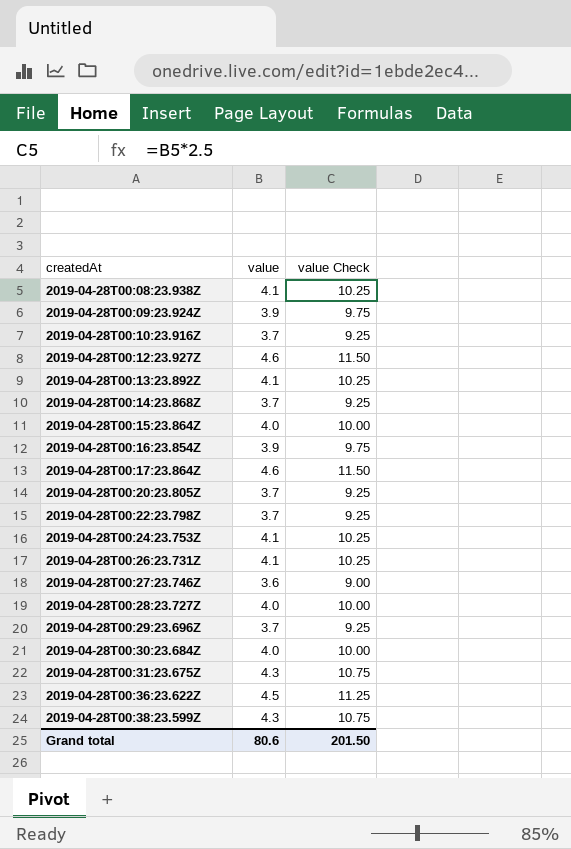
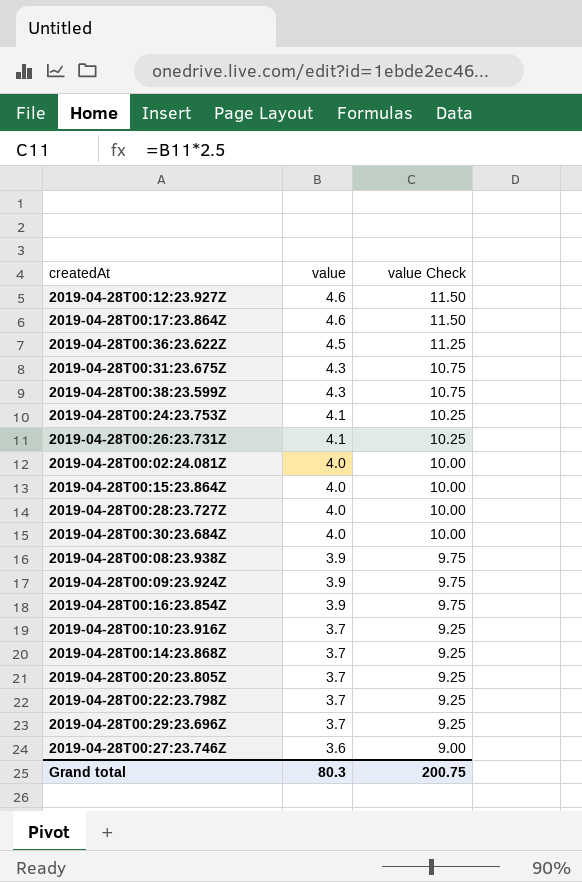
row order: createdAt ascending -> value descending
row 2019-04-28T00:13:23.892Z: 4.1 | 10.25 -> none
row 2019-04-28T00:02:24.081Z: none -> 4.0 | 10.00
2019-04-28T00:08:23.938Z | value: 4.1 -> 3.9
2019-04-28T00:08:23.938Z | value Check: 10.25 -> 9.75
Grand total | value: 80.6 -> 80.3
Grand total | value Check: 201.50 -> 200.75

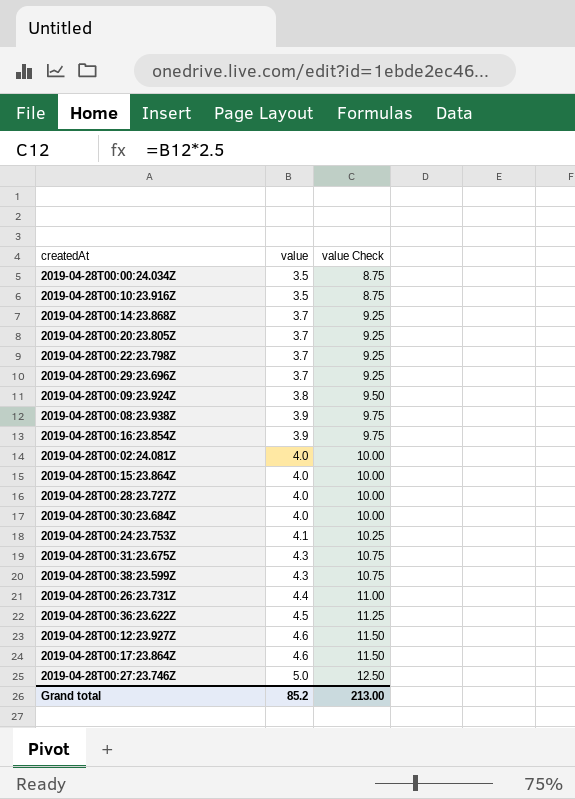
row order: value descending -> value ascending
row 2019-04-28T00:00:24.034Z: none -> 3.5 | 8.75
2019-04-28T00:10:23.916Z | value: 3.7 -> 3.5
2019-04-28T00:10:23.916Z | value Check: 9.25 -> 8.75
2019-04-28T00:09:23.924Z | value: 3.9 -> 3.8
2019-04-28T00:09:23.924Z | value Check: 9.75 -> 9.50
2019-04-28T00:26:23.731Z | value: 4.1 -> 4.4
2019-04-28T00:26:23.731Z | value Check: 10.25 -> 11.00
2019-04-28T00:27:23.746Z | value: 3.6 -> 5.0
2019-04-28T00:27:23.746Z | value Check: 9.00 -> 12.50
Grand total | value: 80.3 -> 85.2
Grand total | value Check: 200.75 -> 213.00

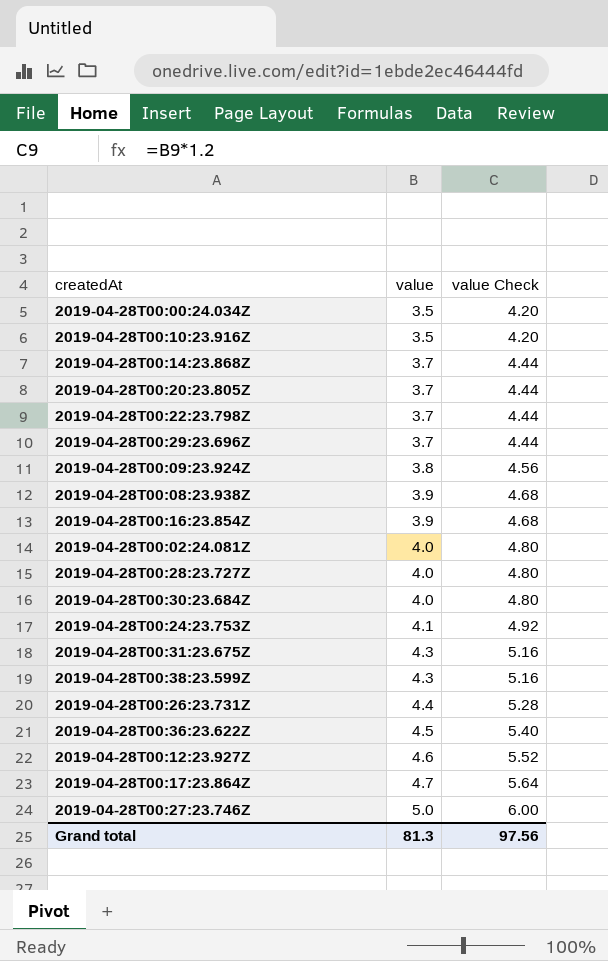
column value Check | formula: [value] * 2.5 -> [value] * 1.2
row 2019-04-28T00:15:23.864Z: 4.0 | 10.00 -> none
2019-04-28T00:17:23.864Z | value: 4.6 -> 4.7
Grand total | value: 85.2 -> 81.3
Grand total | value Check: 213.00 -> 97.56

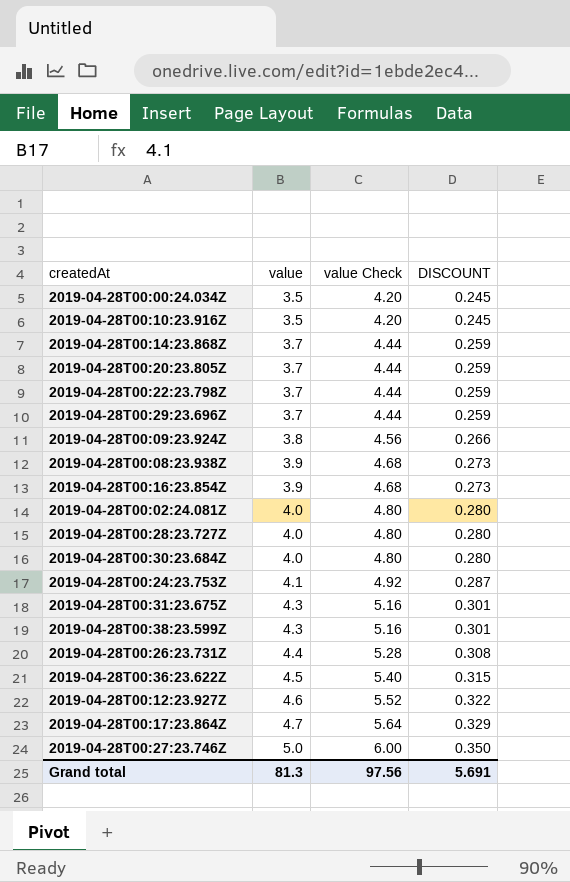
column DISCOUNT | formula: none -> [value] * 0.07

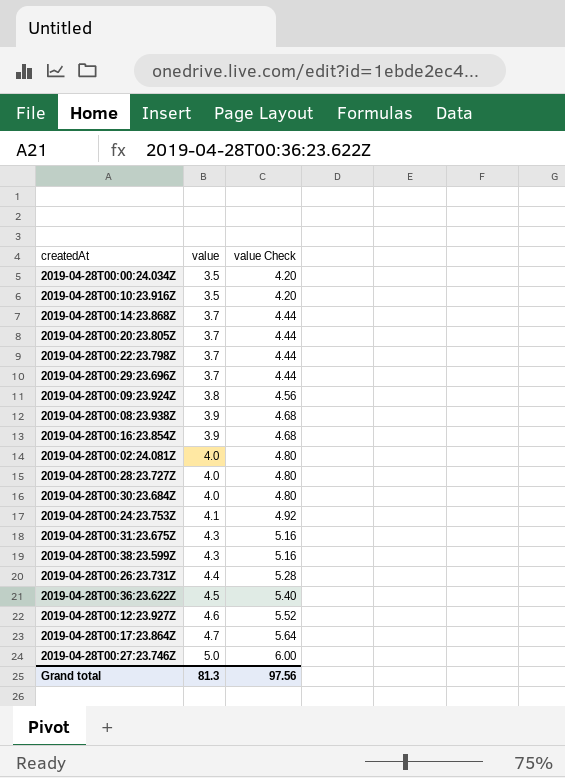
column DISCOUNT | formula: [value] * 0.07 -> none

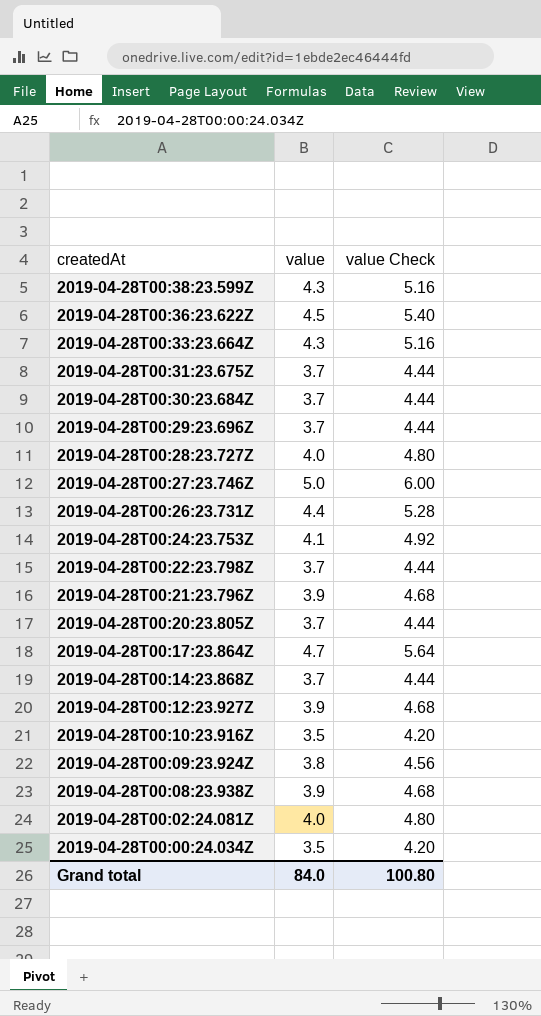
row order: value ascending -> createdAt descending
row 2019-04-28T00:16:23.854Z: 3.9 | 4.68 -> none
row 2019-04-28T00:33:23.664Z: none -> 4.3 | 5.16
2019-04-28T00:31:23.675Z | value: 4.3 -> 3.7
2019-04-28T00:31:23.675Z | value Check: 5.16 -> 4.44
2019-04-28T00:30:23.684Z | value: 4.0 -> 3.7
2019-04-28T00:30:23.684Z | value Check: 4.80 -> 4.44
row 2019-04-28T00:21:23.796Z: none -> 3.9 | 4.68
2019-04-28T00:12:23.927Z | value: 4.6 -> 3.9
2019-04-28T00:12:23.927Z | value Check: 5.52 -> 4.68
Grand total | value: 81.3 -> 84.0
Grand total | value Check: 97.56 -> 100.80

